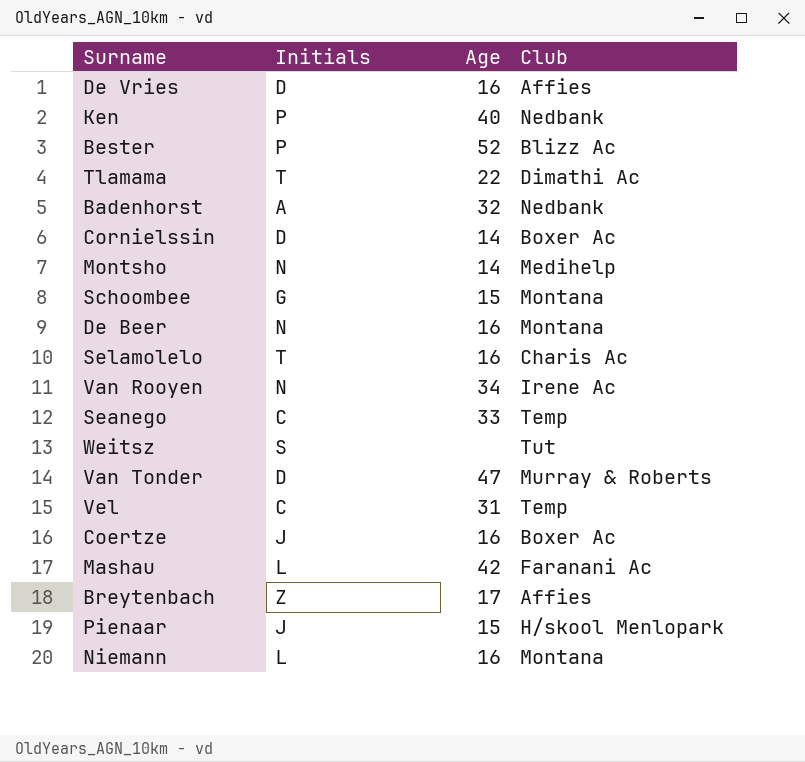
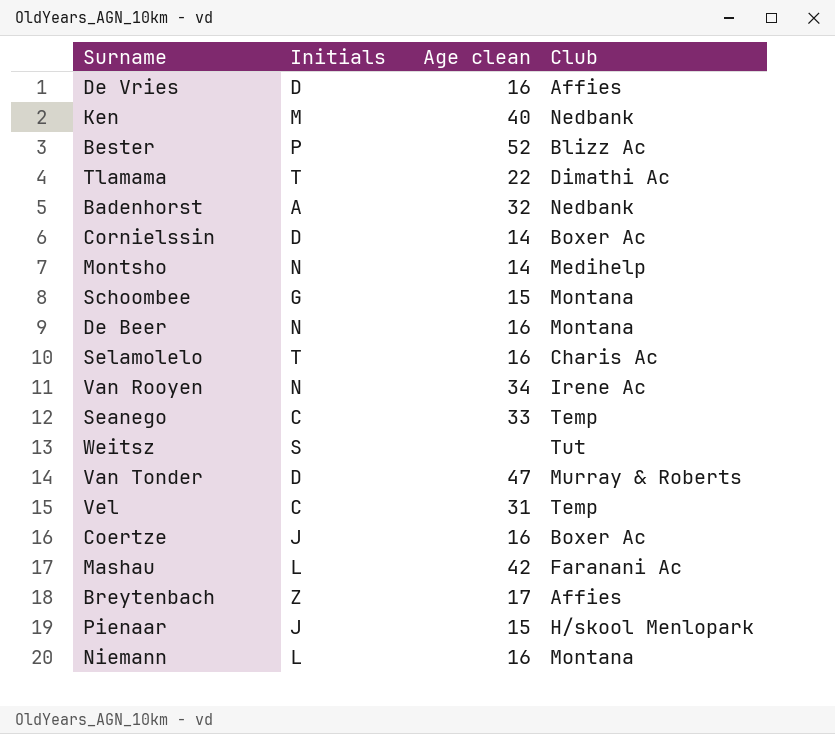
column name: Age -> Age clean
Ken | Initials: P -> M

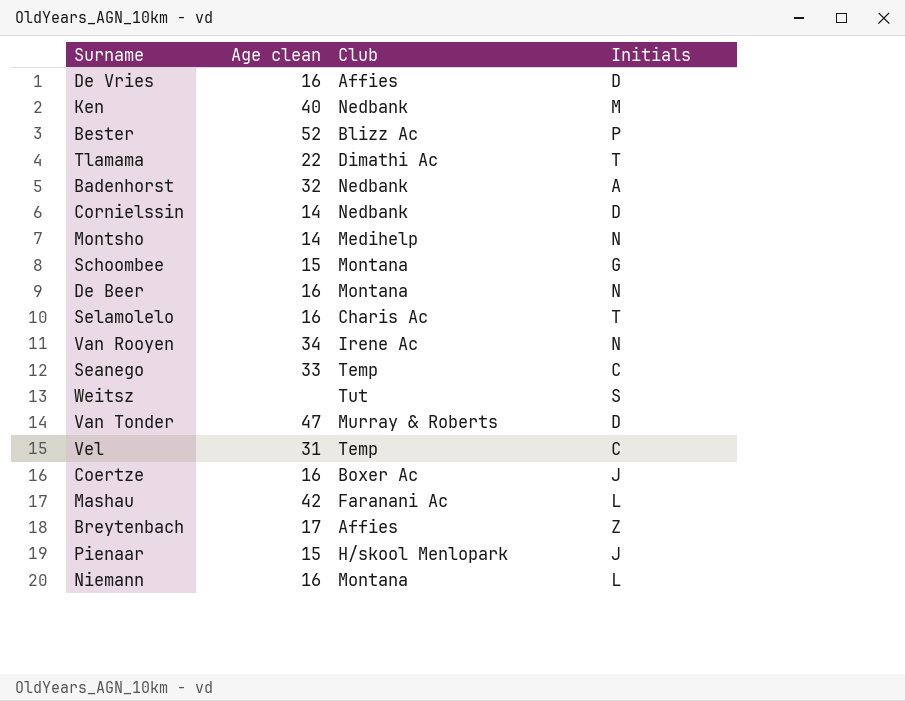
column Initials | position: 2 -> 4
Cornielssin | Club: Boxer Ac -> Nedbank

